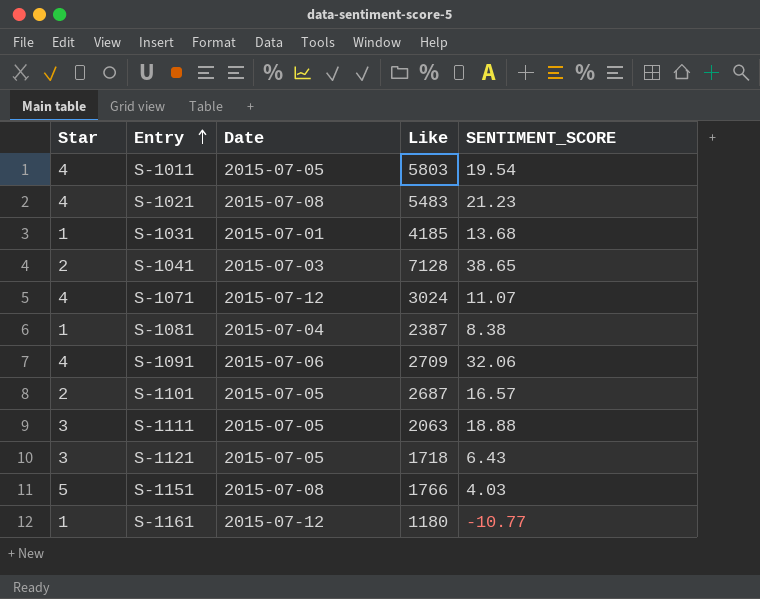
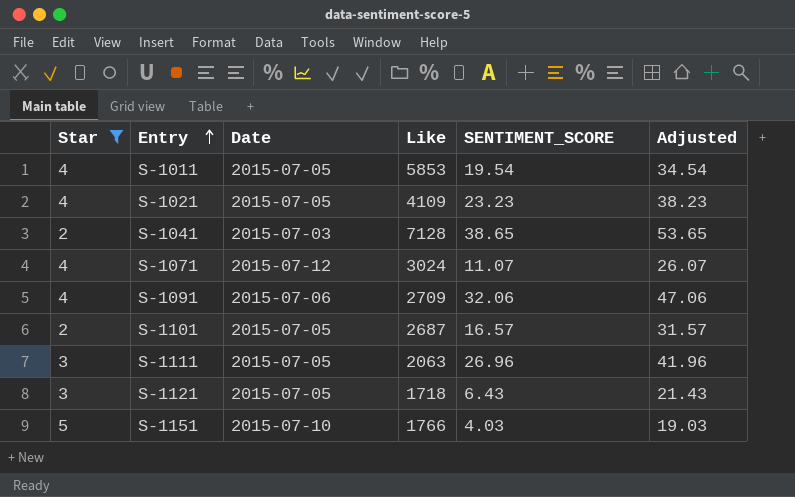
filter: none -> Star != 1
column Adjusted | formula: none -> [SENTIMENT_SCORE] + 15
S-1011 | Like: 5803 -> 5853
S-1021 | Date: 2015-07-08 -> 2015-07-05
S-1021 | Like: 5483 -> 4109
S-1021 | SENTIMENT_SCORE: 21.23 -> 23.23
S-1111 | SENTIMENT_SCORE: 18.88 -> 26.96
S-1151 | Date: 2015-07-08 -> 2015-07-10

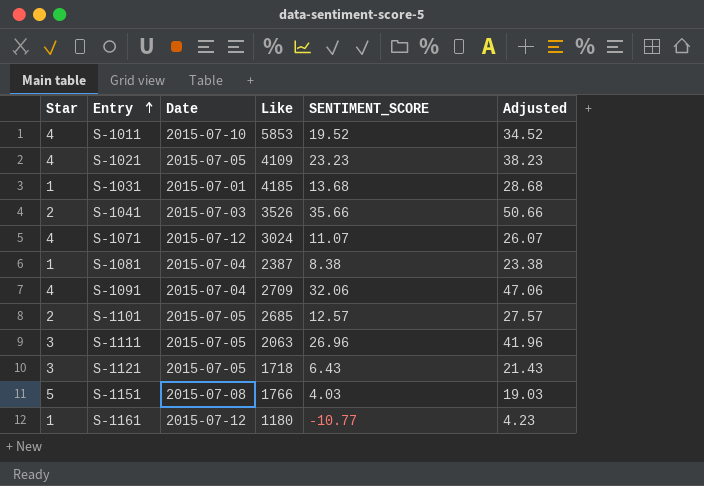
filter: Star != 1 -> none
S-1011 | Date: 2015-07-05 -> 2015-07-10
S-1011 | SENTIMENT_SCORE: 19.54 -> 19.52
S-1011 | Adjusted: 34.54 -> 34.52
S-1041 | Like: 7128 -> 3526
S-1041 | SENTIMENT_SCORE: 38.65 -> 35.66
S-1041 | Adjusted: 53.65 -> 50.66
S-1091 | Date: 2015-07-06 -> 2015-07-04
S-1101 | Like: 2687 -> 2685
S-1101 | SENTIMENT_SCORE: 16.57 -> 12.57
S-1101 | Adjusted: 31.57 -> 27.57
S-1151 | Date: 2015-07-10 -> 2015-07-08

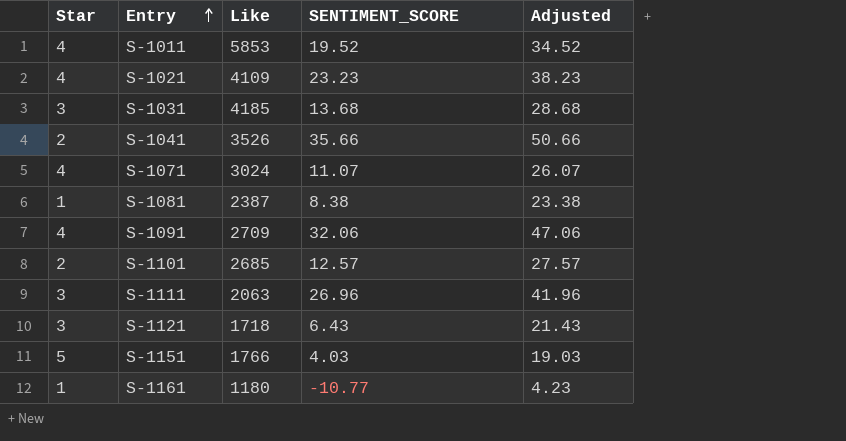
column Date | position: 3 -> none
S-1031 | Star: 1 -> 3

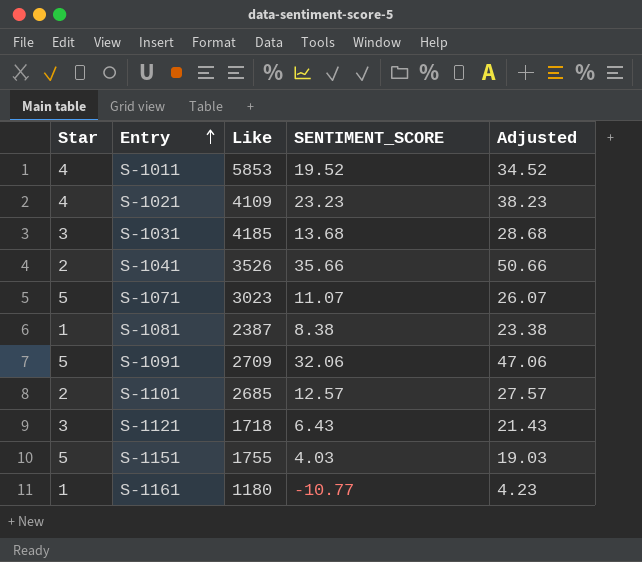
row S-1111: 3 | 2063 | 26.96 | 41.96 -> none
S-1071 | Star: 4 -> 5
S-1071 | Like: 3024 -> 3023
S-1091 | Star: 4 -> 5
S-1151 | Like: 1766 -> 1755

